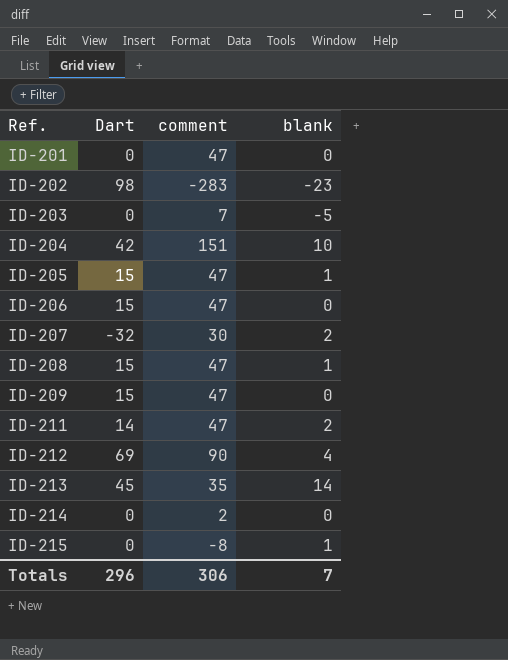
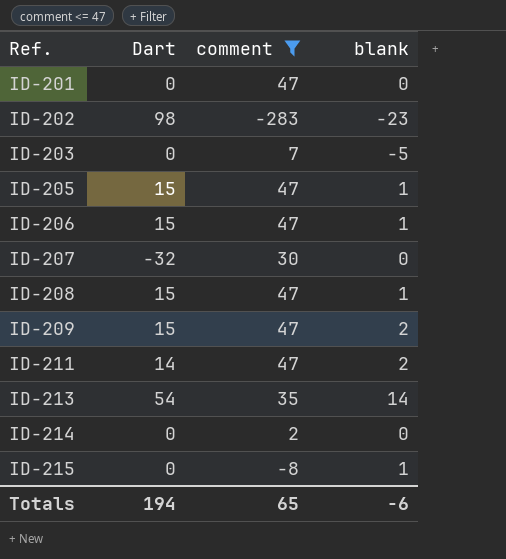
filter: none -> comment <= 47
ID-206 | blank: 0 -> 1
ID-207 | blank: 2 -> 0
ID-209 | blank: 0 -> 2
ID-213 | Dart: 45 -> 54
Totals | Dart: 296 -> 194
Totals | comment: 306 -> 65
Totals | blank: 7 -> -6

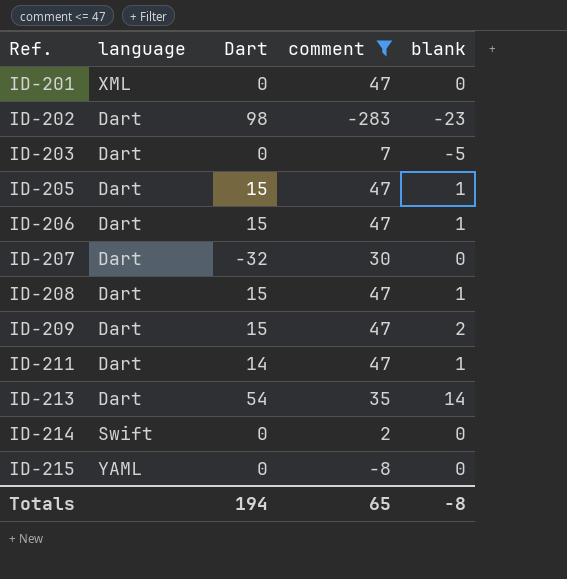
column language | position: none -> 2
ID-211 | blank: 2 -> 1
ID-215 | blank: 1 -> 0
Totals | blank: -6 -> -8

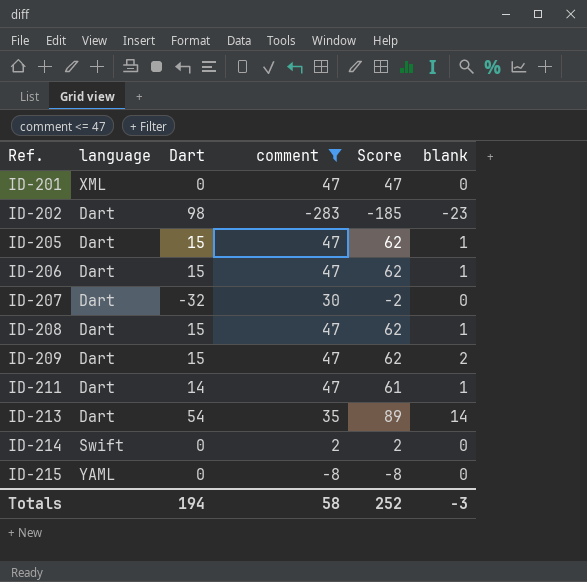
column Score | formula: none -> [Dart] + [comment]
row ID-203: Dart | 0 | 7 | -5 -> none
Totals | comment: 65 -> 58
Totals | blank: -8 -> -3

